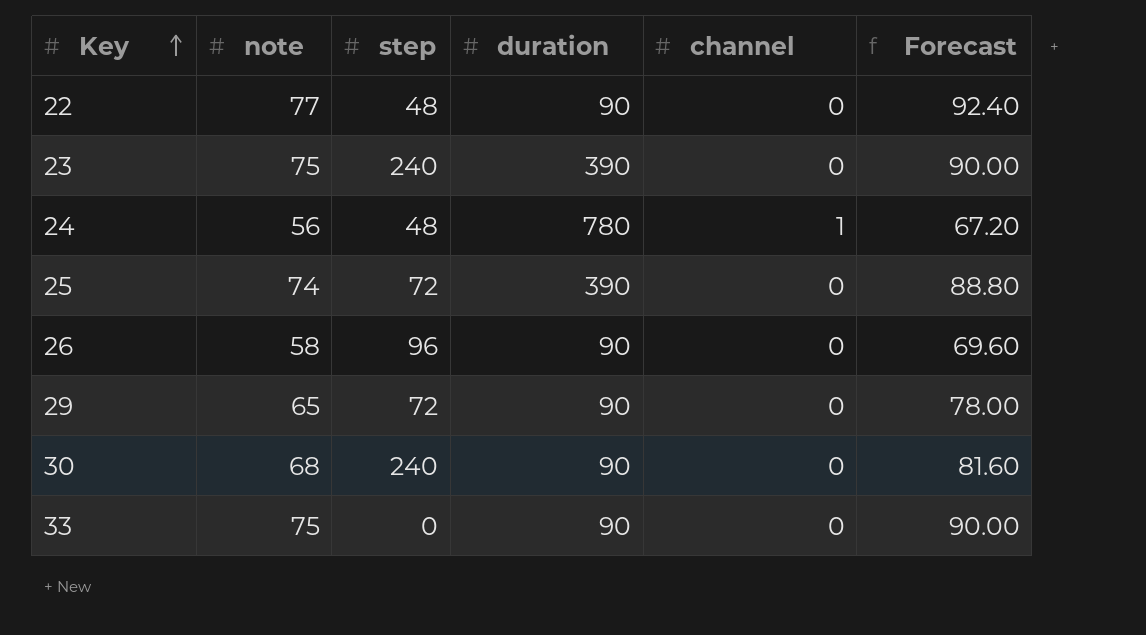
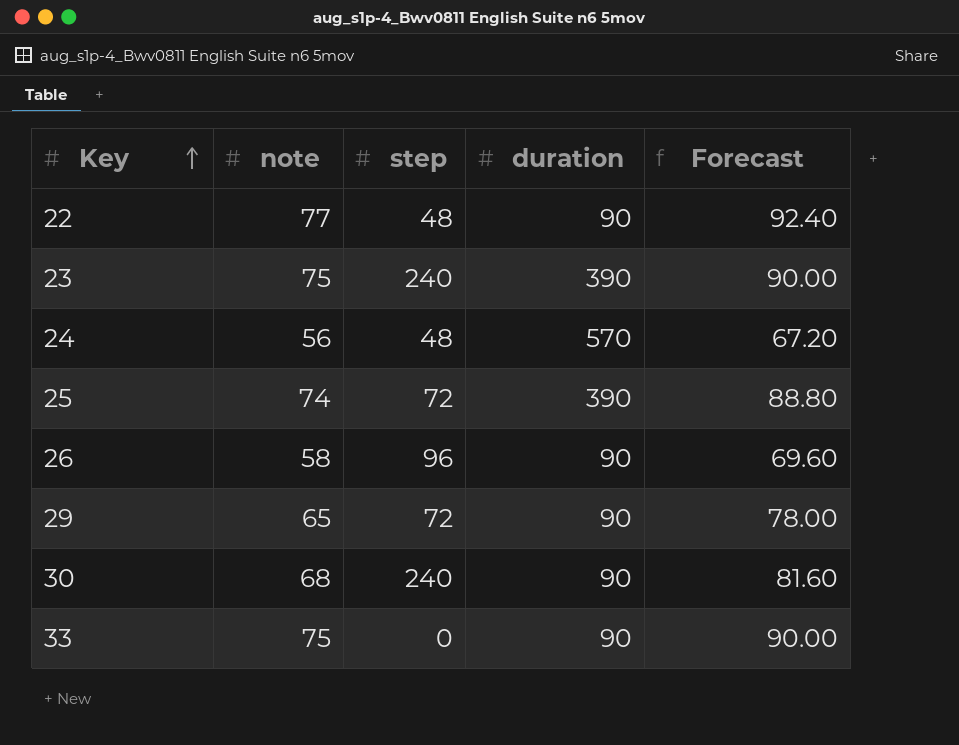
column channel | position: 5 -> none
24 | duration: 780 -> 570

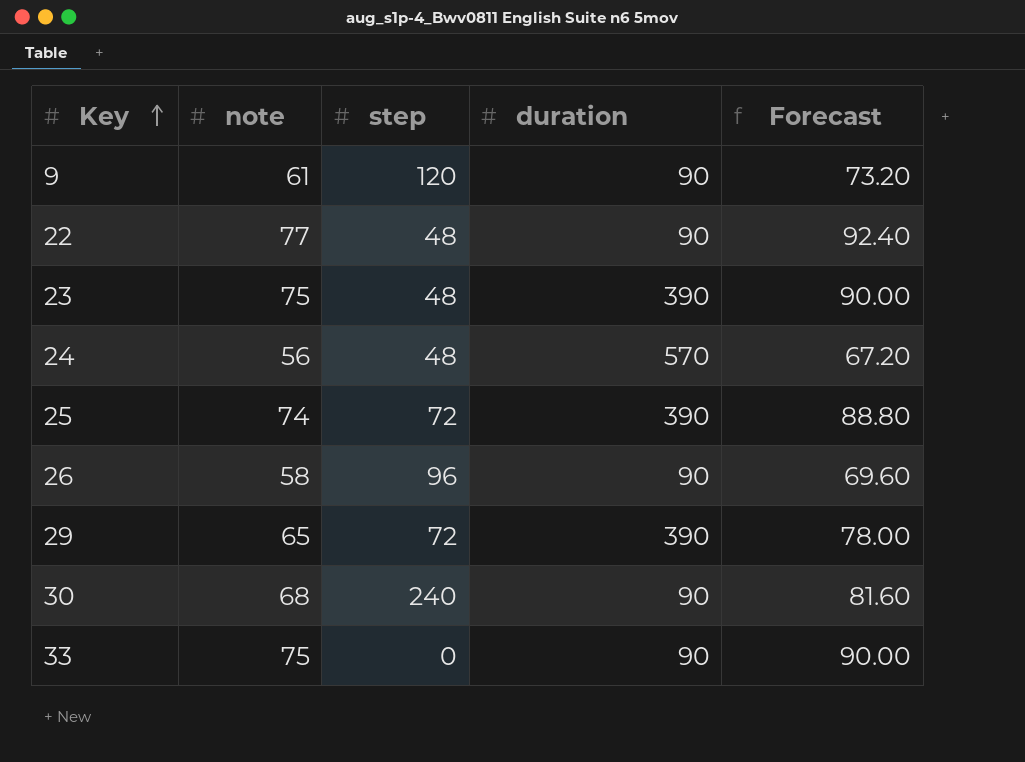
row 9: none -> 61 | 120 | 90 | 73.20
23 | step: 240 -> 48
29 | duration: 90 -> 390

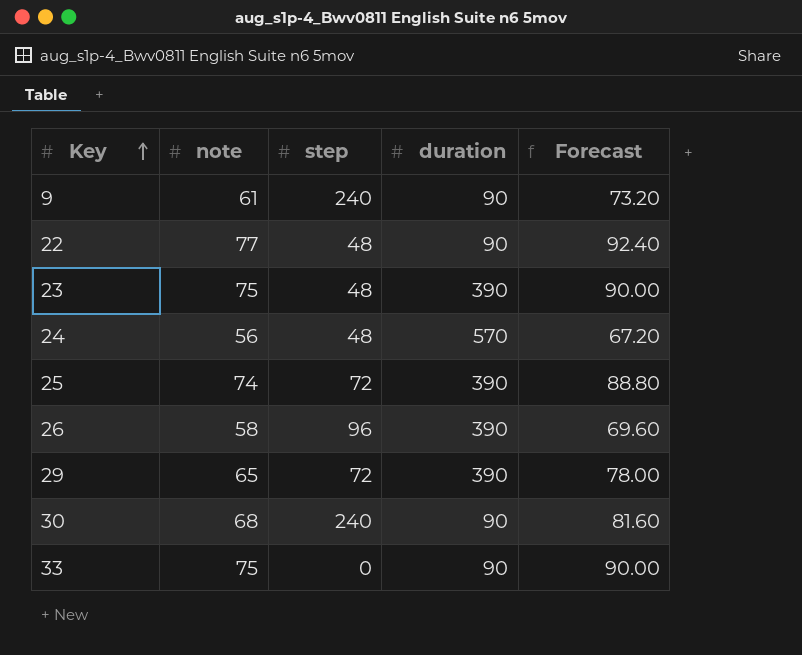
9 | step: 120 -> 240
26 | duration: 90 -> 390

